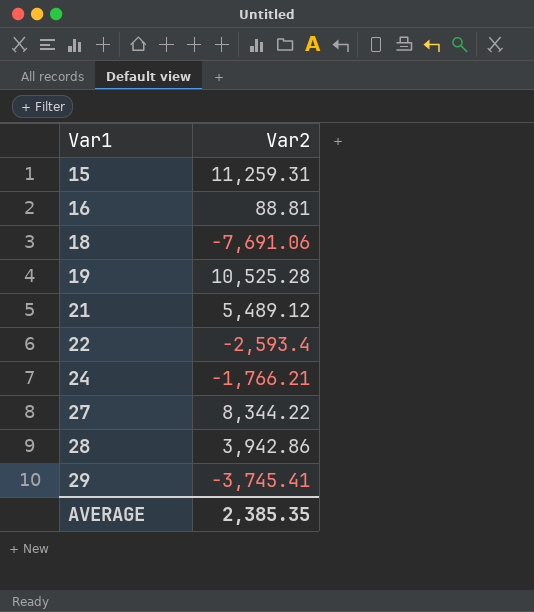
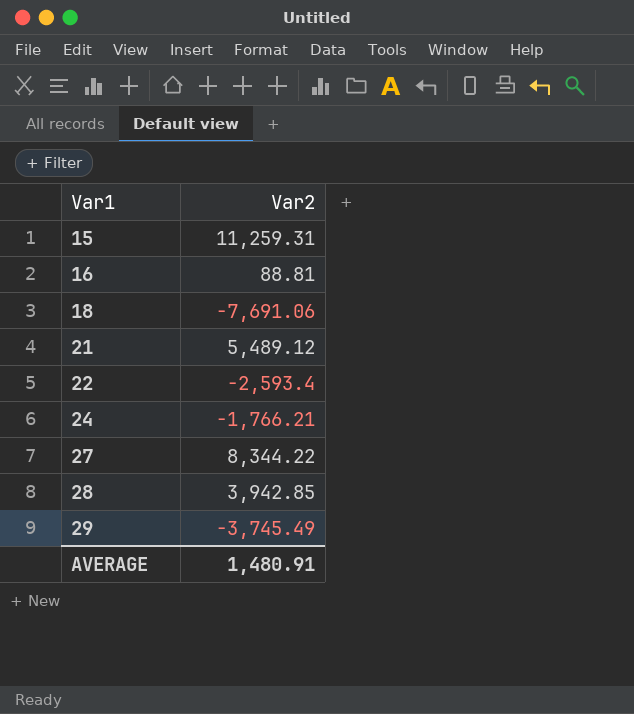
row 19: 10,525.28 -> none
28 | Var2: 3,942.86 -> 3,942.85
29 | Var2: -3,745.41 -> -3,745.49
AVERAGE | Var2: 2,385.35 -> 1,480.91

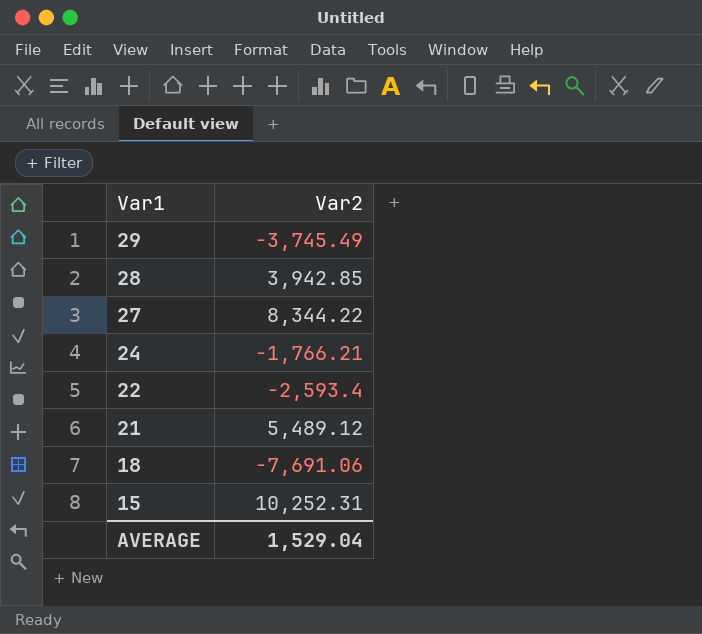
row order: Var1 ascending -> Var1 descending
row 16: 88.81 -> none
15 | Var2: 11,259.31 -> 10,252.31
AVERAGE | Var2: 1,480.91 -> 1,529.04

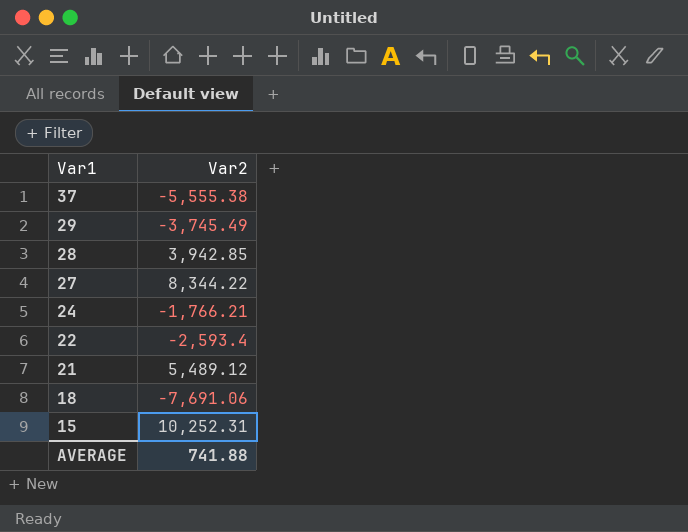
row 37: none -> -5,555.38
AVERAGE | Var2: 1,529.04 -> 741.88

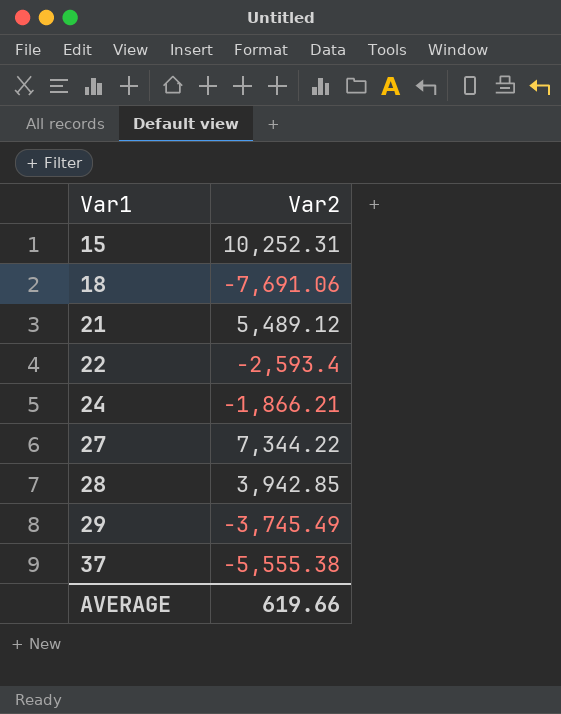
row order: Var1 descending -> Var1 ascending
24 | Var2: -1,766.21 -> -1,866.21
27 | Var2: 8,344.22 -> 7,344.22
AVERAGE | Var2: 741.88 -> 619.66

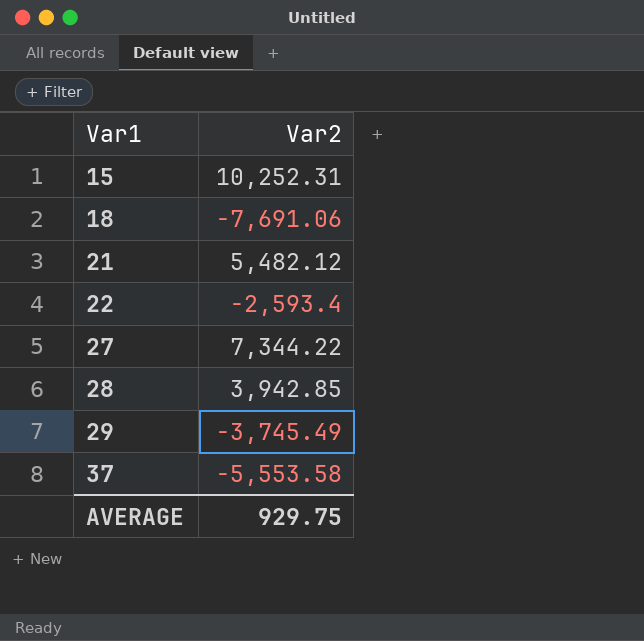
row 24: -1,866.21 -> none
21 | Var2: 5,489.12 -> 5,482.12
37 | Var2: -5,555.38 -> -5,553.58
AVERAGE | Var2: 619.66 -> 929.75

